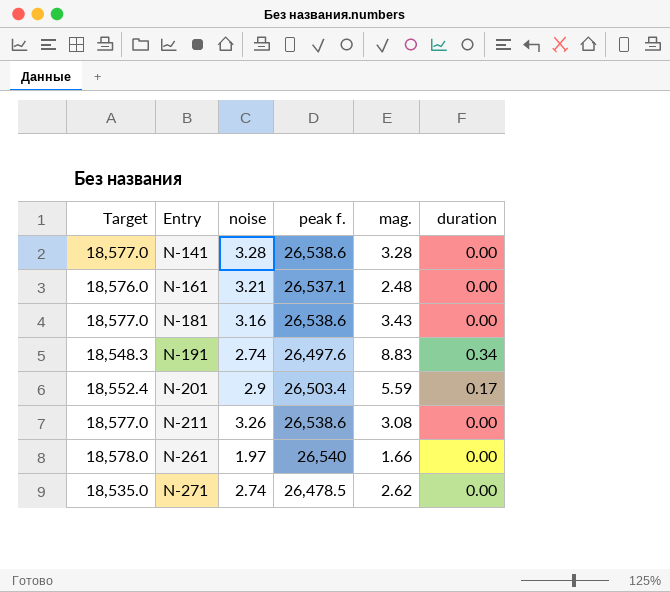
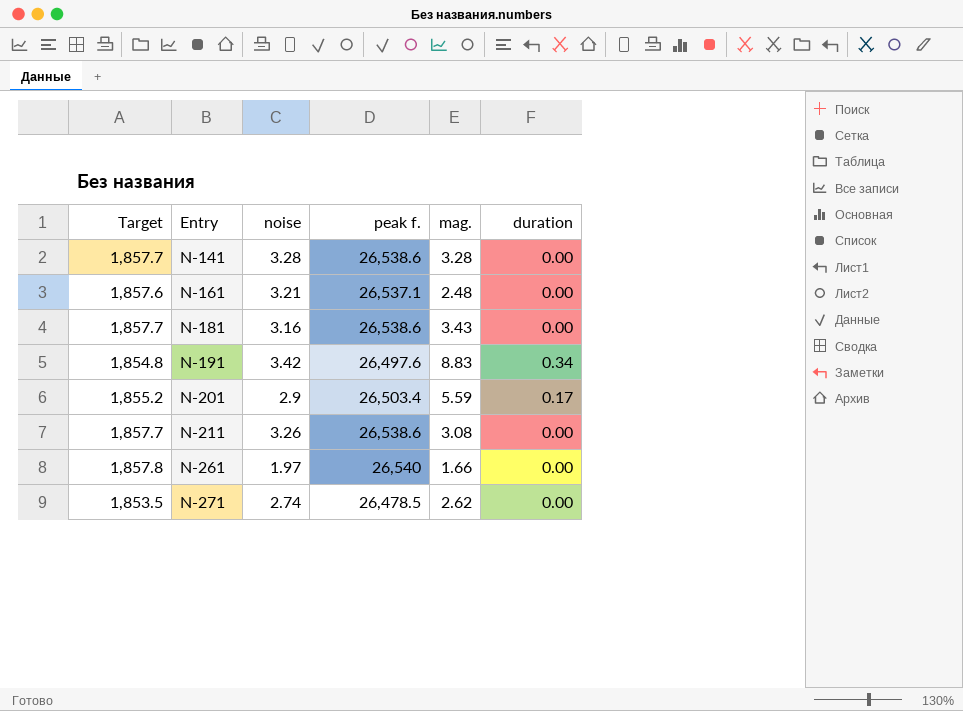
column Target | formula: [peak f.] * 0.7 -> [peak f.] * 0.07
N-191 | noise: 2.74 -> 3.42

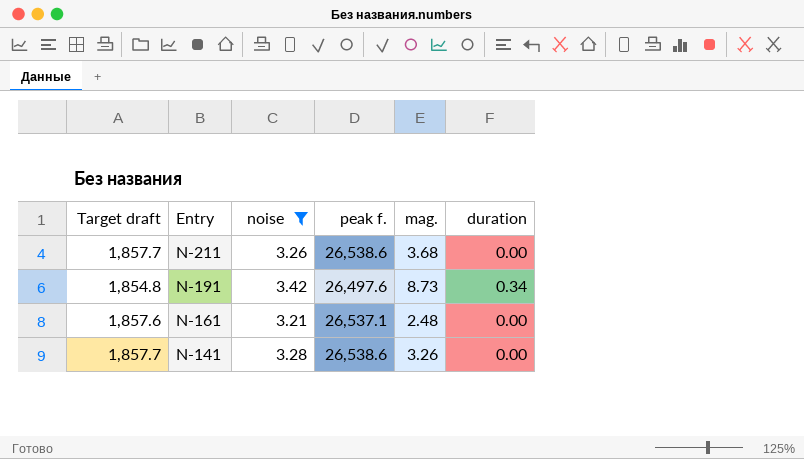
filter: none -> noise >= 3.21
row order: Entry ascending -> Entry descending
column name: Target -> Target draft
N-211 | mag.: 3.08 -> 3.68
N-191 | mag.: 8.83 -> 8.73
N-141 | mag.: 3.28 -> 3.26

